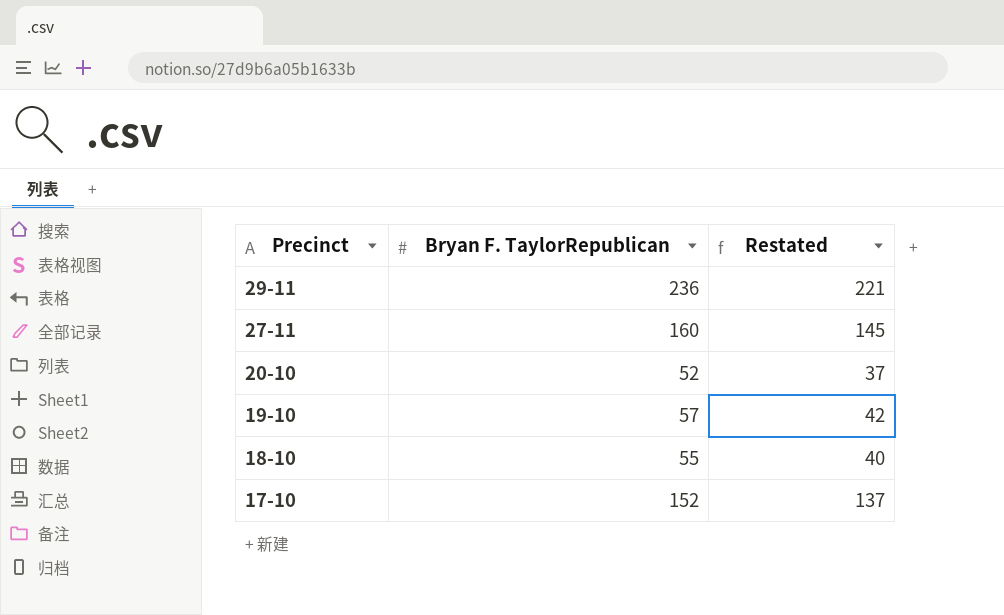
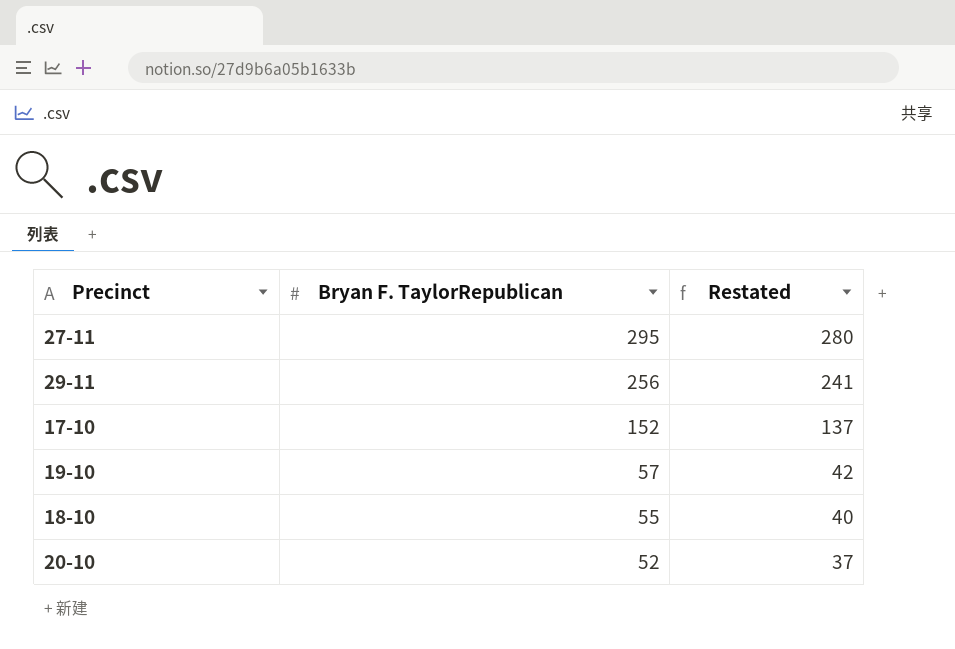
row order: Precinct descending -> Bryan F. TaylorRepublican descending
27-11 | Bryan F. TaylorRepublican: 160 -> 295
27-11 | Restated: 145 -> 280
29-11 | Bryan F. TaylorRepublican: 236 -> 256
29-11 | Restated: 221 -> 241

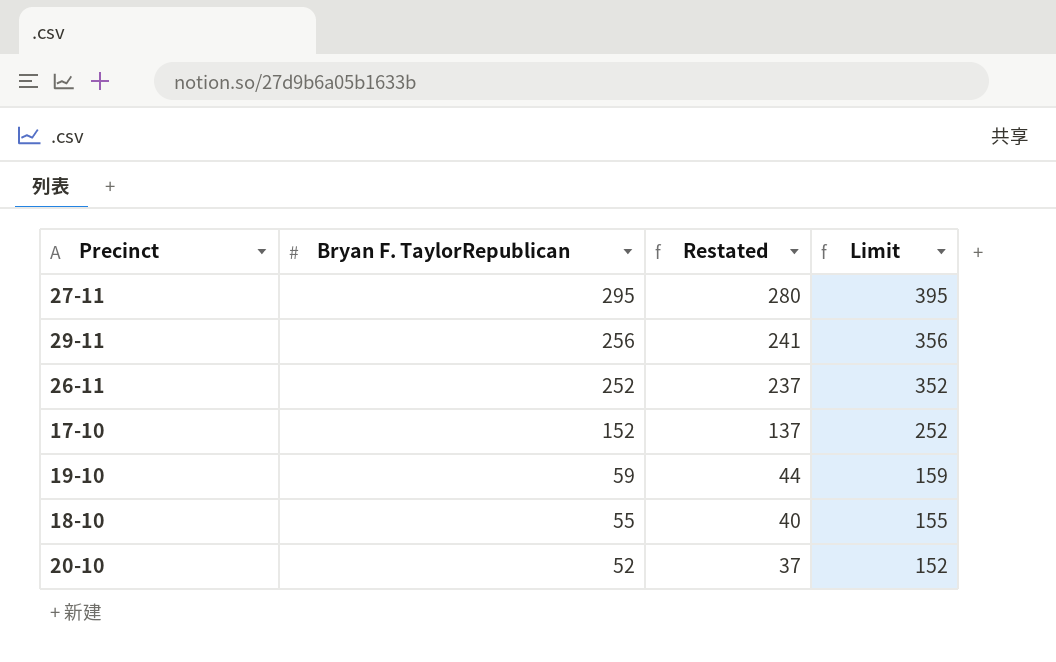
column Limit | formula: none -> [Bryan F. TaylorRepublican] + 100
row 26-11: none -> 252 | 237 | 352
19-10 | Bryan F. TaylorRepublican: 57 -> 59
19-10 | Restated: 42 -> 44

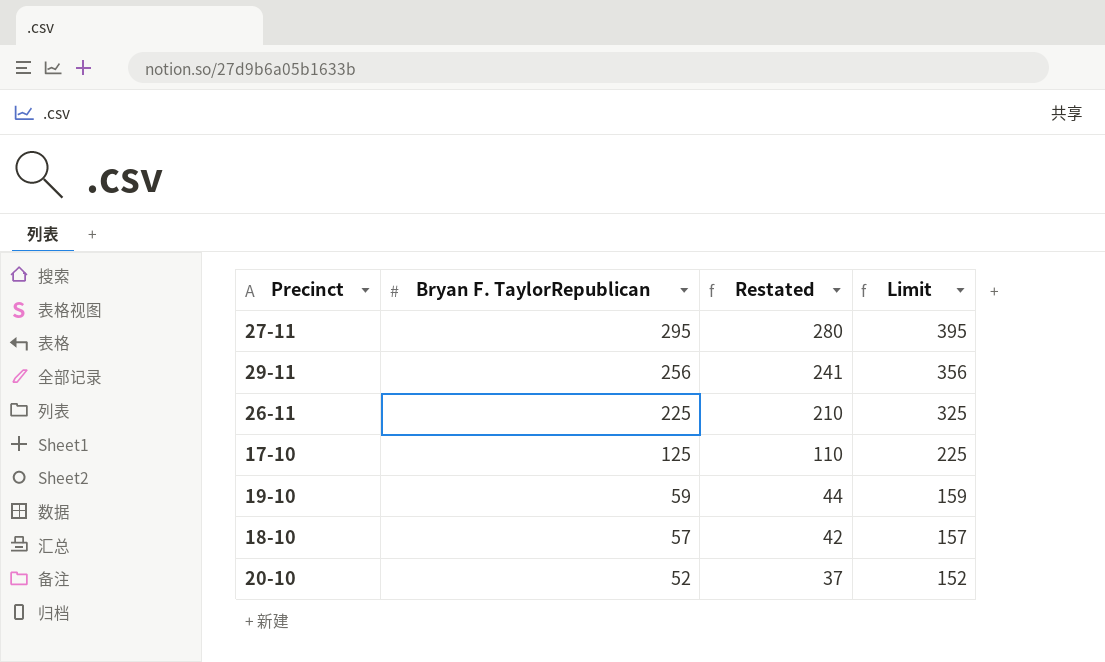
26-11 | Bryan F. TaylorRepublican: 252 -> 225
26-11 | Restated: 237 -> 210
26-11 | Limit: 352 -> 325
17-10 | Bryan F. TaylorRepublican: 152 -> 125
17-10 | Restated: 137 -> 110
17-10 | Limit: 252 -> 225
18-10 | Bryan F. TaylorRepublican: 55 -> 57
18-10 | Restated: 40 -> 42
18-10 | Limit: 155 -> 157

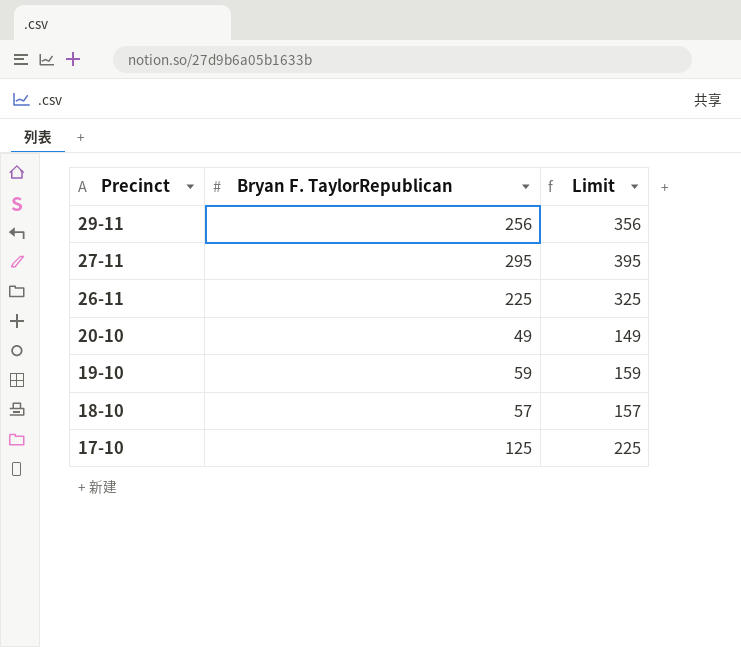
row order: Bryan F. TaylorRepublican descending -> Precinct descending
column Restated | formula: [Bryan F. TaylorRepublican] - 15 -> none
20-10 | Bryan F. TaylorRepublican: 52 -> 49
20-10 | Limit: 152 -> 149

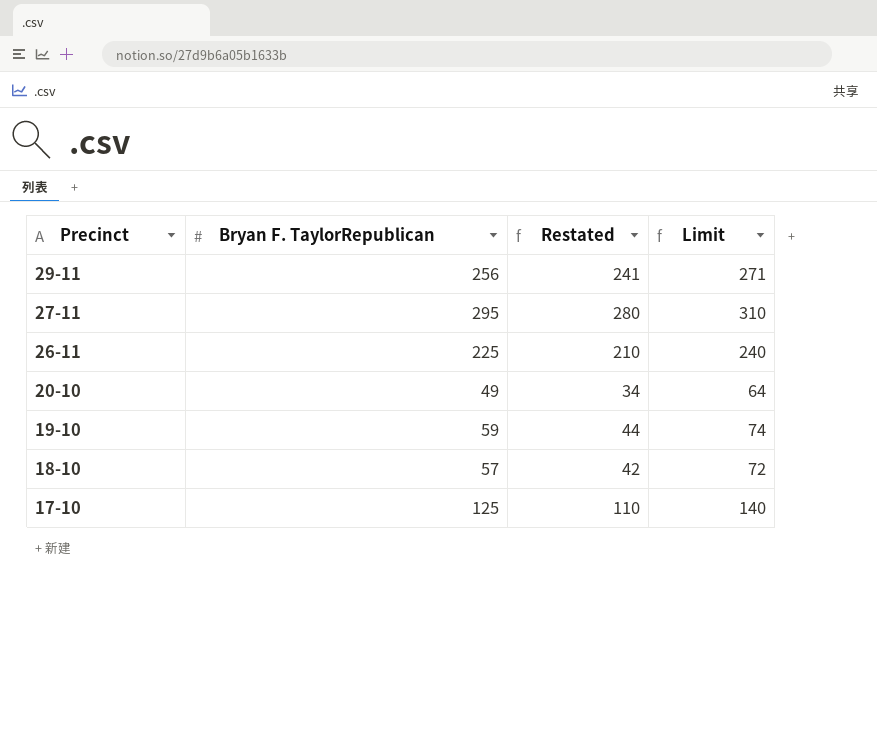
column Restated | formula: none -> [Bryan F. TaylorRepublican] - 15
column Limit | formula: [Bryan F. TaylorRepublican] + 100 -> [Bryan F. TaylorRepublican] + 15

